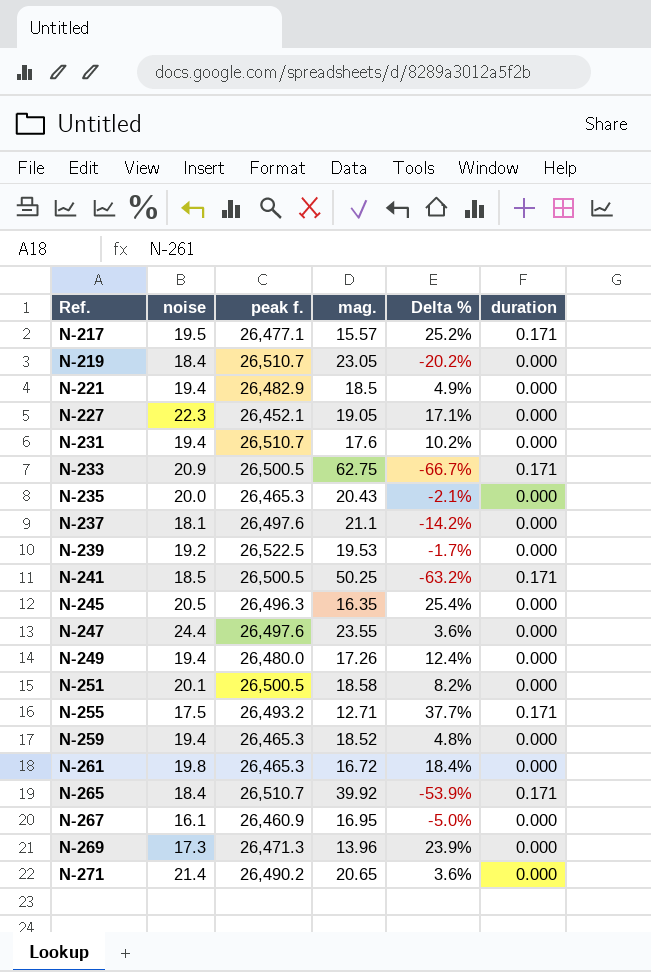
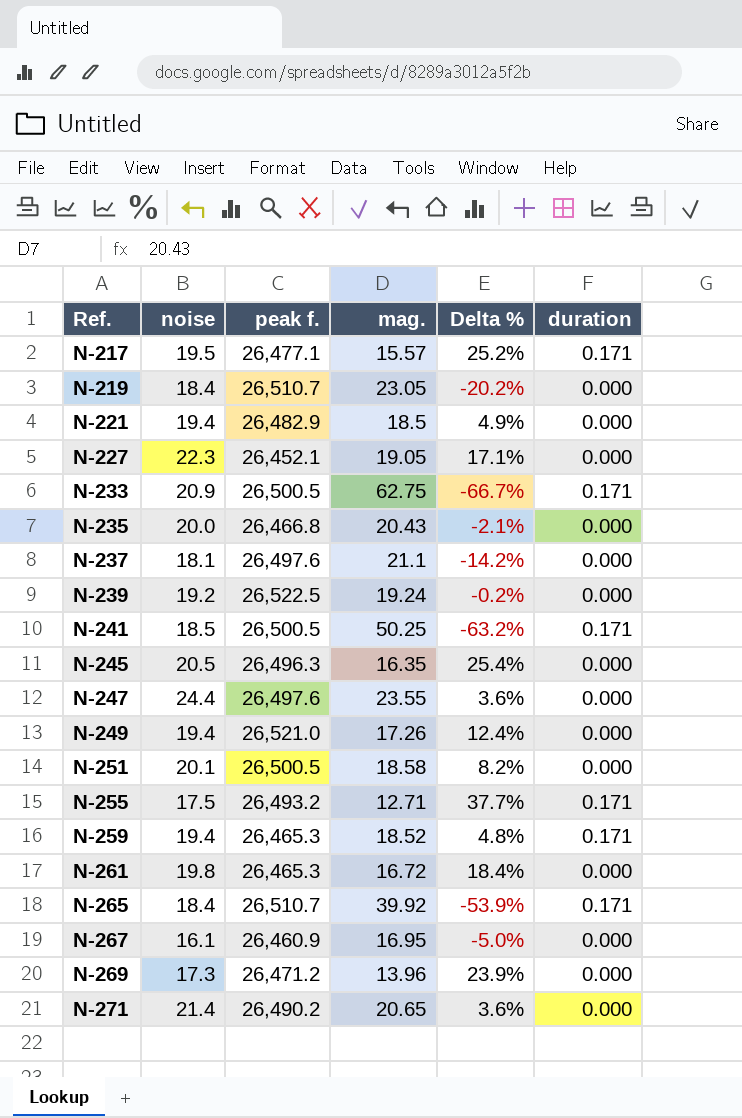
row N-231: 19.4 | 26,510.7 | 17.6 | 10.2% | 0.000 -> none
N-235 | peak f.: 26,465.3 -> 26,466.8
N-239 | mag.: 19.53 -> 19.24
N-239 | Delta %: -1.7% -> -0.2%
N-249 | peak f.: 26,480.0 -> 26,521.0
N-259 | duration: 0.000 -> 0.171
N-269 | peak f.: 26,471.3 -> 26,471.2

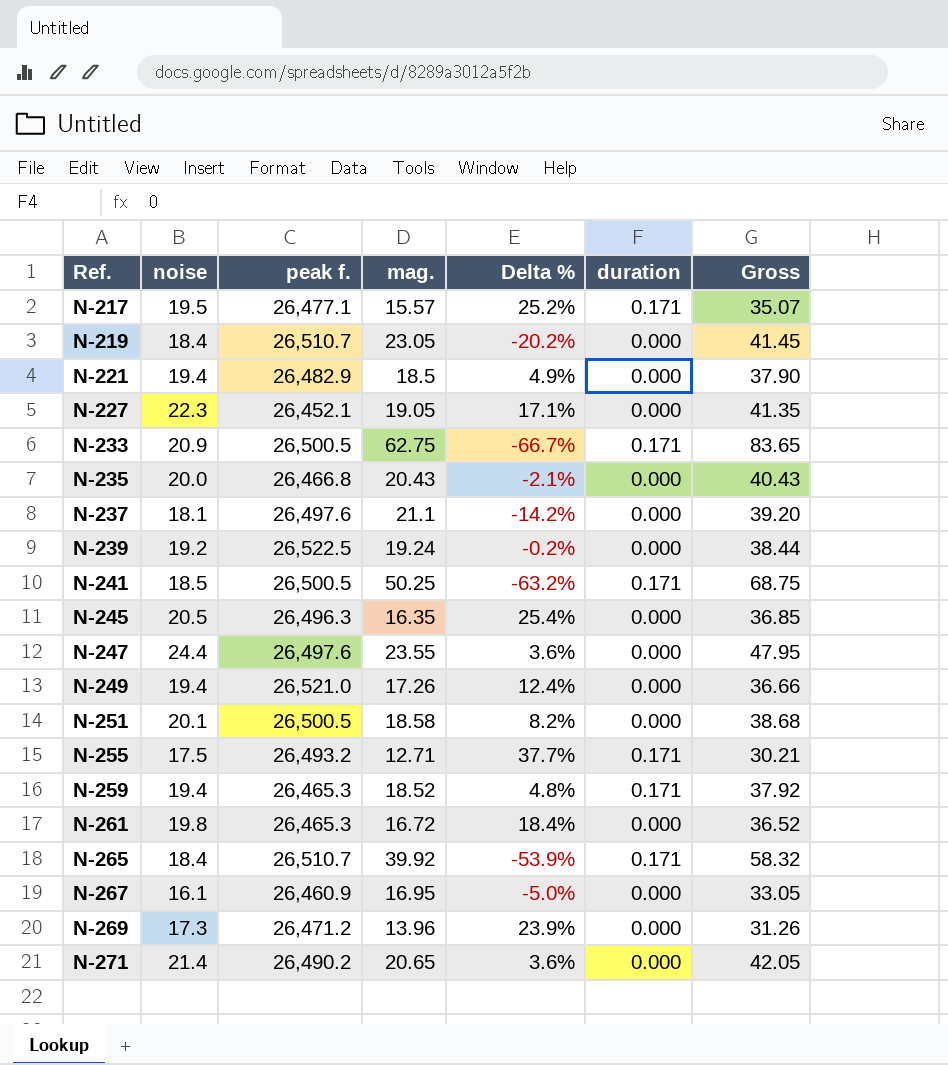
column Gross | formula: none -> [noise] + [mag.]

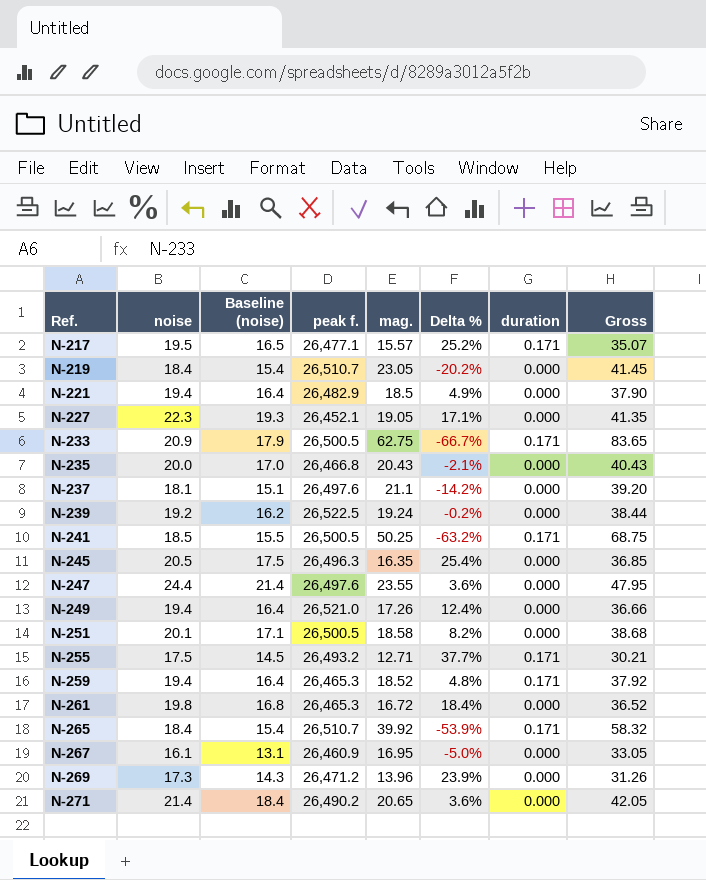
column Baseline (noise) | formula: none -> [noise] - 3

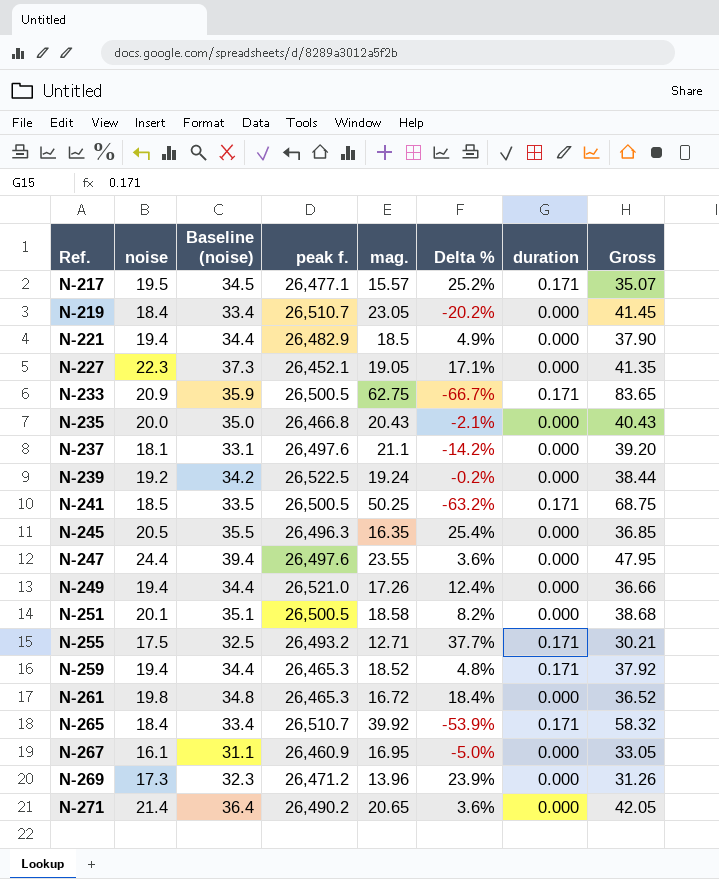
column Baseline (noise) | formula: [noise] - 3 -> [noise] + 15

